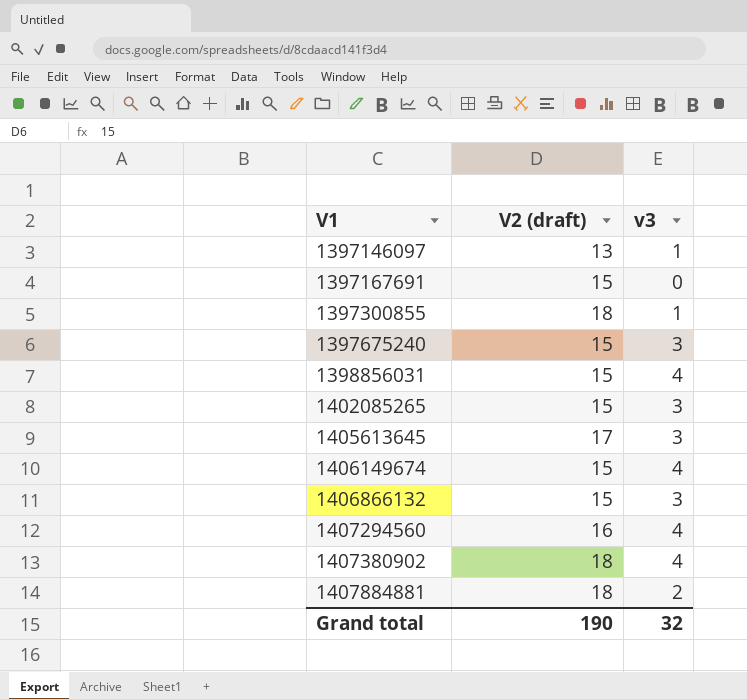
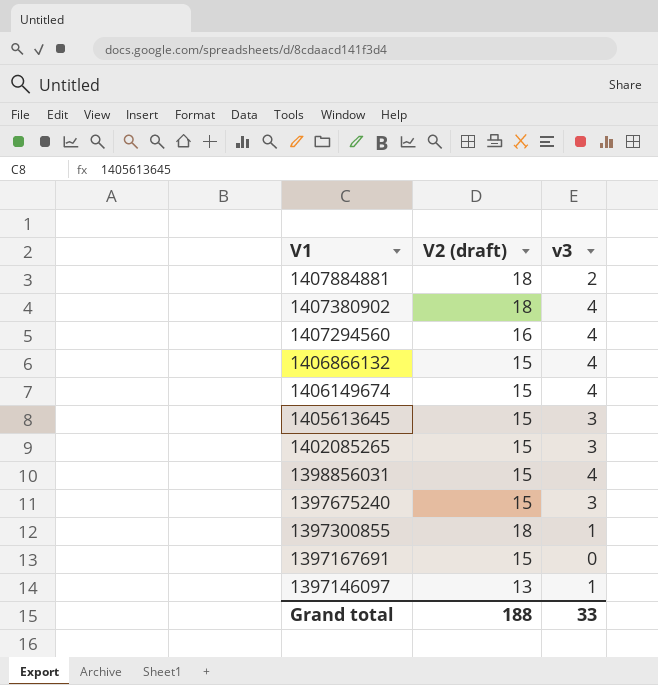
row order: V1 ascending -> V1 descending
1406866132 | v3: 3 -> 4
1405613645 | V2 (draft): 17 -> 15
Grand total | V2 (draft): 190 -> 188
Grand total | v3: 32 -> 33

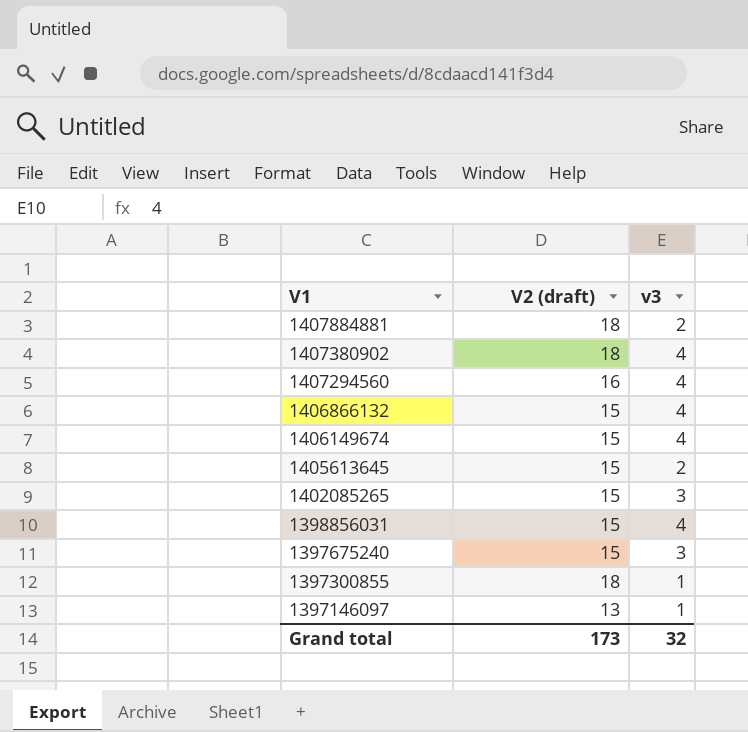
row 1397167691: 15 | 0 -> none
1405613645 | v3: 3 -> 2
Grand total | V2 (draft): 188 -> 173
Grand total | v3: 33 -> 32

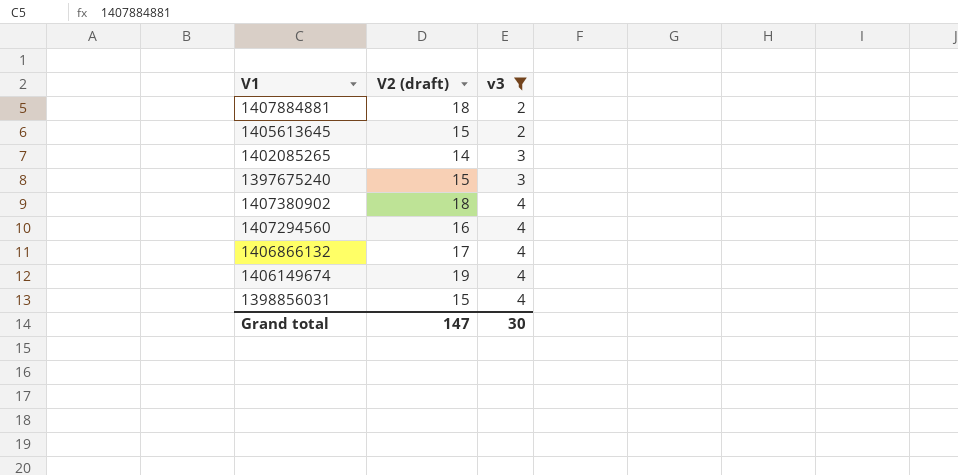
filter: none -> v3 != 1
row order: V1 descending -> v3 ascending
1402085265 | V2 (draft): 15 -> 14
1406866132 | V2 (draft): 15 -> 17
1406149674 | V2 (draft): 15 -> 19
Grand total | V2 (draft): 173 -> 147
Grand total | v3: 32 -> 30

